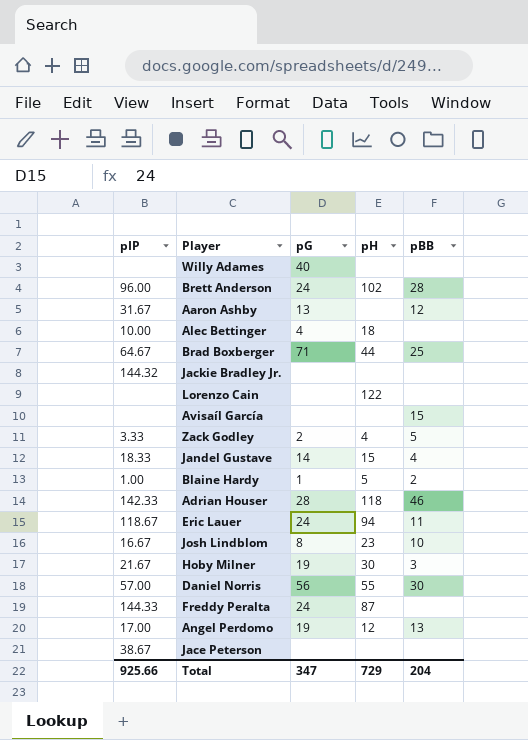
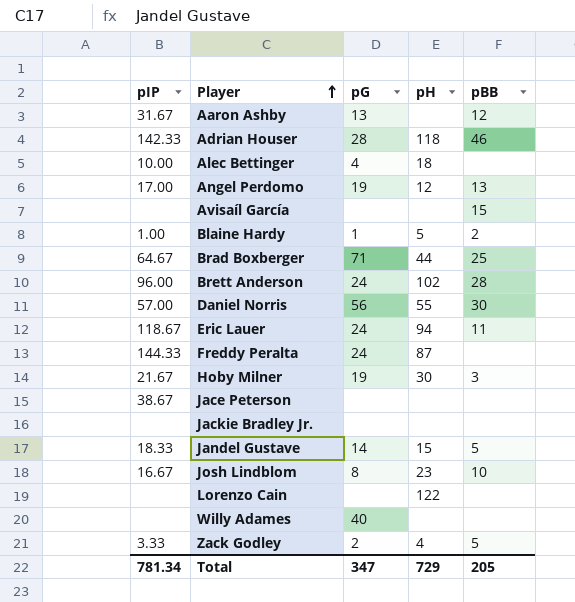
row order: none -> Player ascending
Jackie Bradley Jr. | pIP: 144.32 -> none
Jandel Gustave | pBB: 4 -> 5
Total | pIP: 925.66 -> 781.34
Total | pBB: 204 -> 205

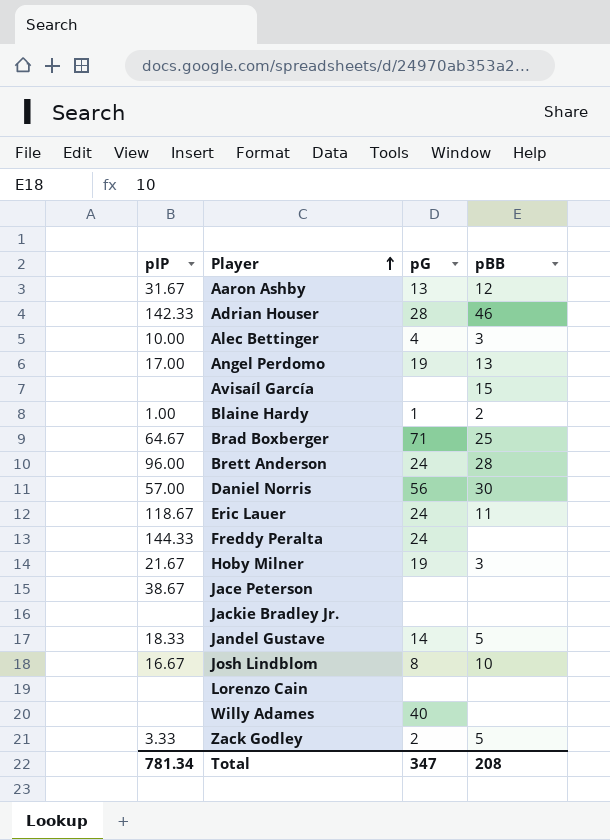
column pH | position: 4 -> none
Alec Bettinger | pBB: none -> 3
Total | pBB: 205 -> 208

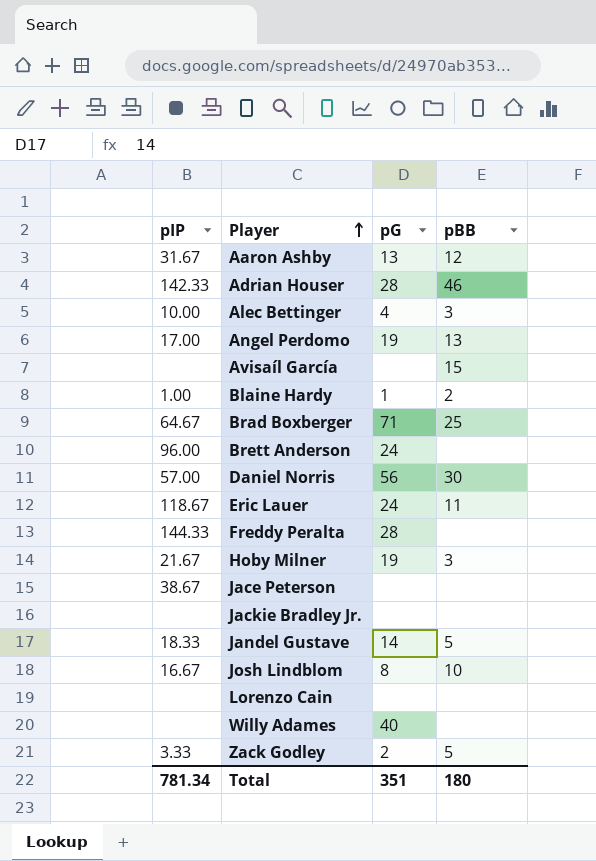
Brett Anderson | pBB: 28 -> none
Freddy Peralta | pG: 24 -> 28
Total | pG: 347 -> 351
Total | pBB: 208 -> 180

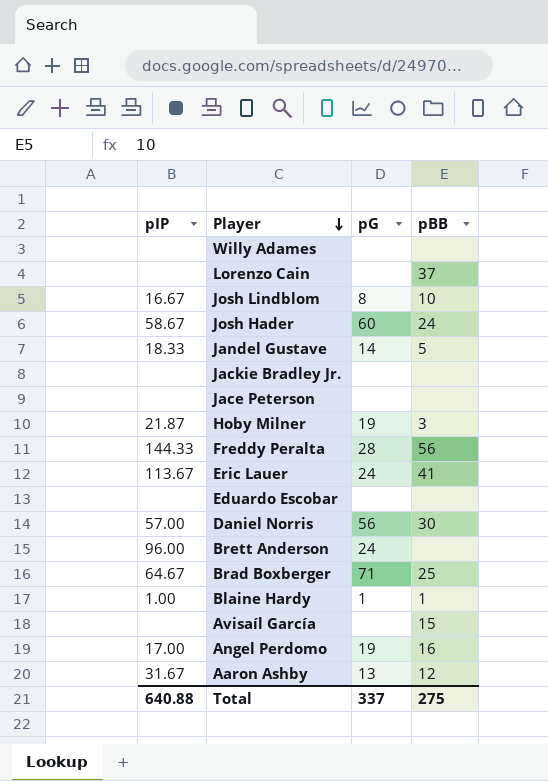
row order: Player ascending -> Player descending
row Adrian Houser: 142.33 | 28 | 46 -> none
row Alec Bettinger: 10.00 | 4 | 3 -> none
row Zack Godley: 3.33 | 2 | 5 -> none
Willy Adames | pG: 40 -> none
Lorenzo Cain | pBB: none -> 37
row Josh Hader: none -> 58.67 | 60 | 24
Jace Peterson | pIP: 38.67 -> none
Hoby Milner | pIP: 21.67 -> 21.87
Freddy Peralta | pBB: none -> 56
Eric Lauer | pIP: 118.67 -> 113.67
Eric Lauer | pBB: 11 -> 41
row Eduardo Escobar: none -> none | none | none
Blaine Hardy | pBB: 2 -> 1
Angel Perdomo | pBB: 13 -> 16
Total | pIP: 781.34 -> 640.88
Total | pG: 351 -> 337
Total | pBB: 180 -> 275

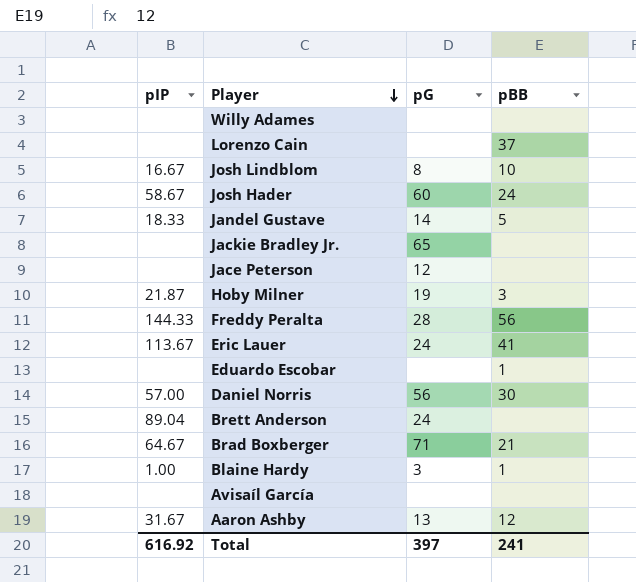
row Angel Perdomo: 17.00 | 19 | 16 -> none
Jackie Bradley Jr. | pG: none -> 65
Jace Peterson | pG: none -> 12
Eduardo Escobar | pBB: none -> 1
Brett Anderson | pIP: 96.00 -> 89.04
Brad Boxberger | pBB: 25 -> 21
Blaine Hardy | pG: 1 -> 3
Avisaíl García | pBB: 15 -> none
Total | pIP: 640.88 -> 616.92
Total | pG: 337 -> 397
Total | pBB: 275 -> 241

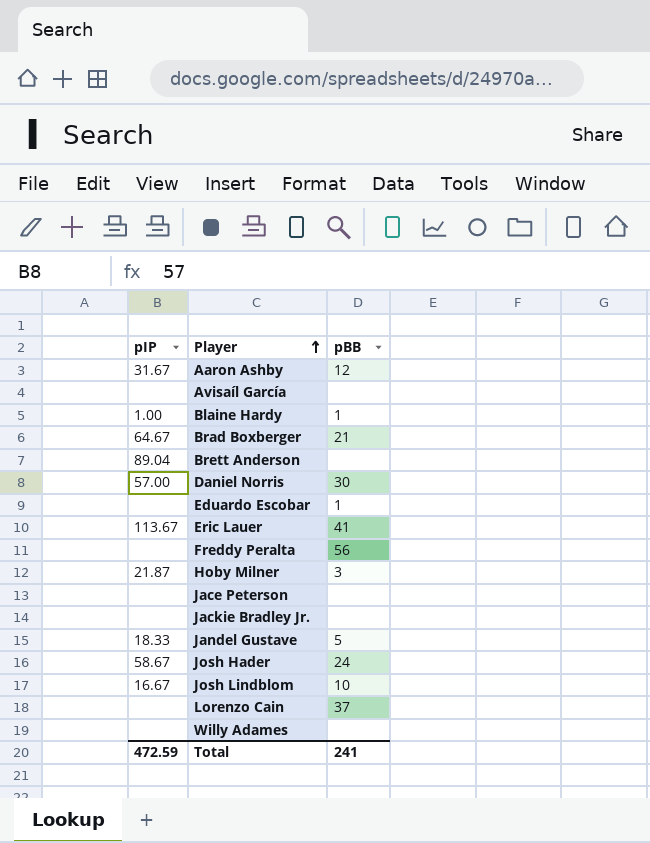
row order: Player descending -> Player ascending
column pG | position: 3 -> none
Freddy Peralta | pIP: 144.33 -> none
Total | pIP: 616.92 -> 472.59

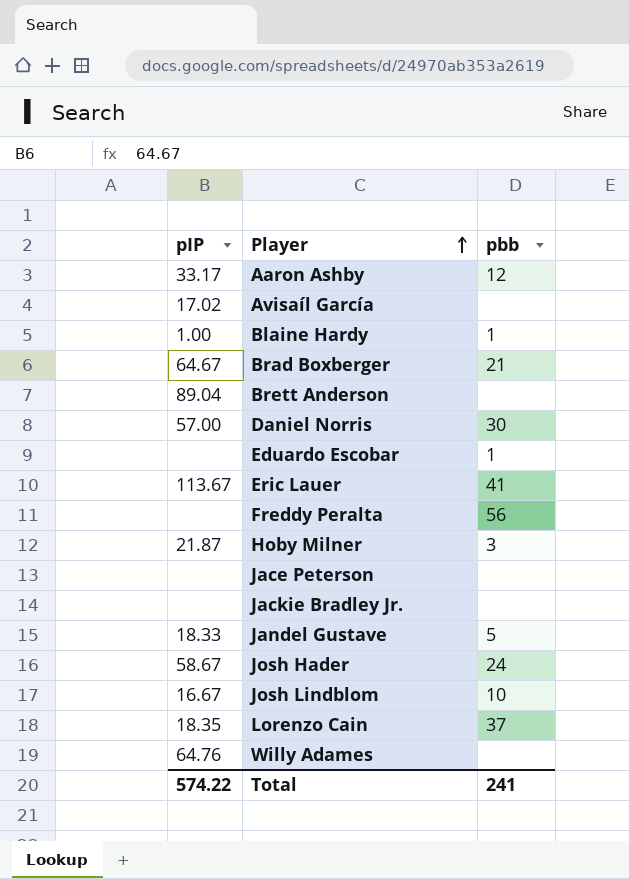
column name: pBB -> pbb
Aaron Ashby | pIP: 31.67 -> 33.17
Avisaíl García | pIP: none -> 17.02
Lorenzo Cain | pIP: none -> 18.35
Willy Adames | pIP: none -> 64.76
Total | pIP: 472.59 -> 574.22

